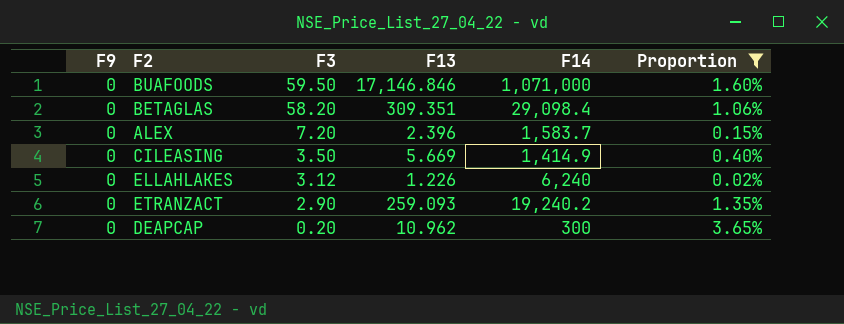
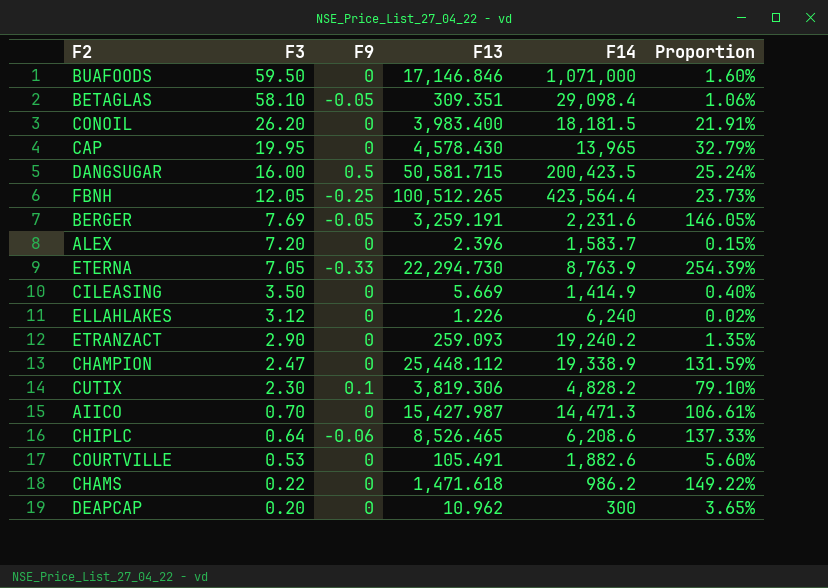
filter: Proportion <= 3.65% -> none
column F9 | position: 1 -> 3
BETAGLAS | F3: 58.20 -> 58.10
BETAGLAS | F9: 0 -> -0.05

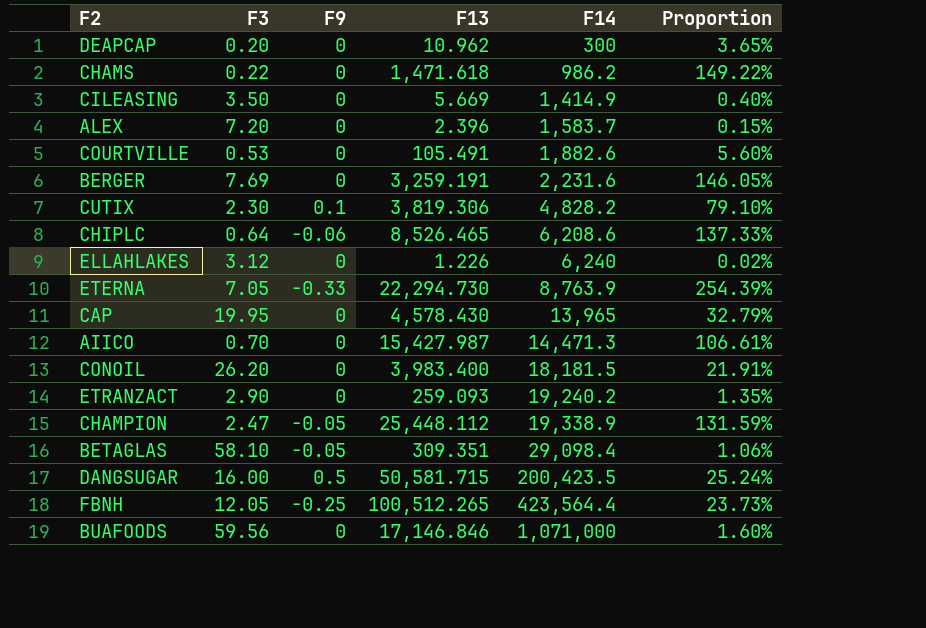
row order: F3 descending -> F14 ascending
BERGER | F9: -0.05 -> 0
CHAMPION | F9: 0 -> -0.05
BUAFOODS | F3: 59.50 -> 59.56

